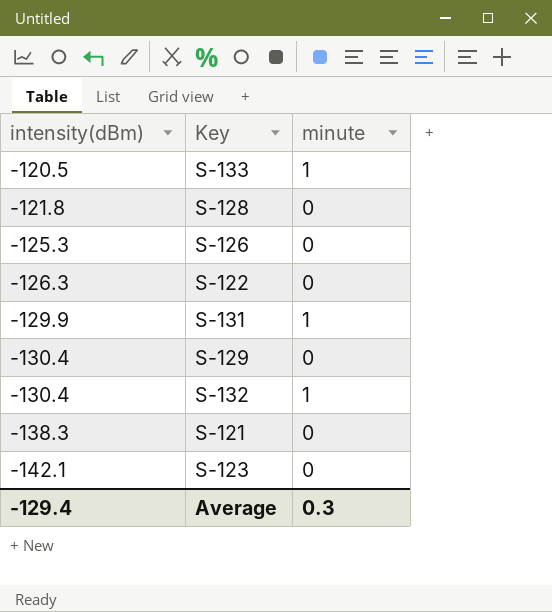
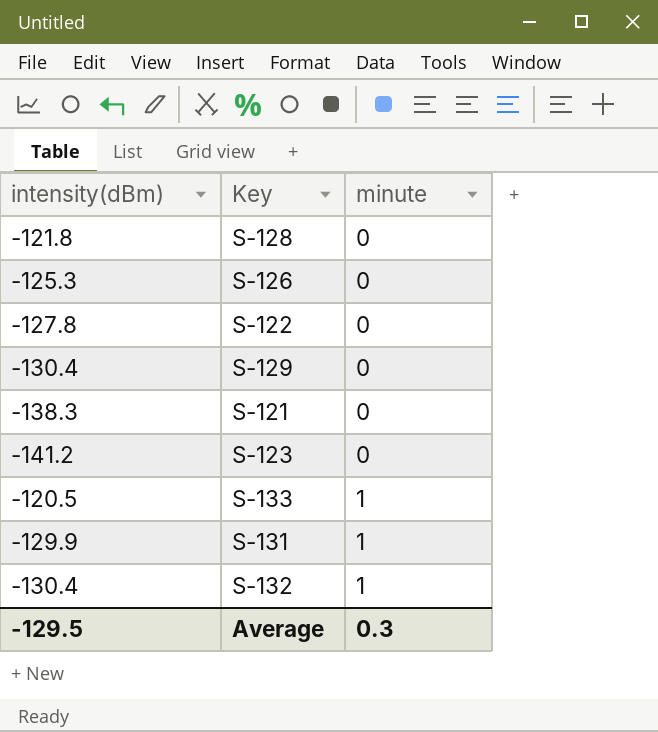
row order: intensity(dBm) descending -> minute ascending
S-122 | intensity(dBm): -126.3 -> -127.8
S-123 | intensity(dBm): -142.1 -> -141.2
Average | intensity(dBm): -129.4 -> -129.5

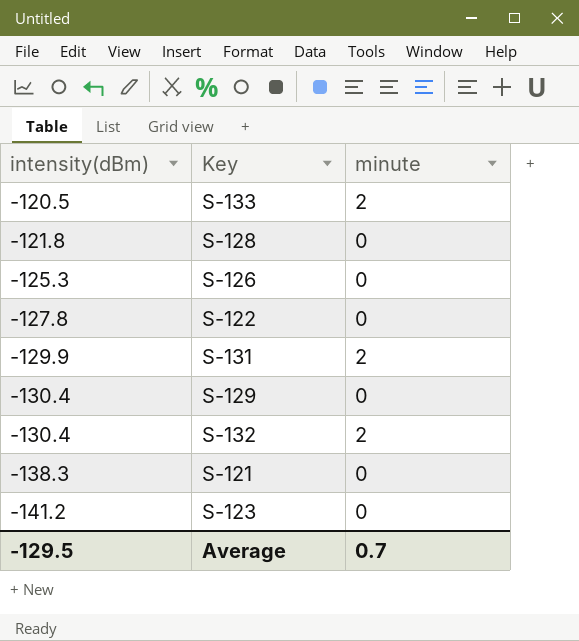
row order: minute ascending -> intensity(dBm) descending
S-133 | minute: 1 -> 2
S-131 | minute: 1 -> 2
S-132 | minute: 1 -> 2
Average | minute: 0.3 -> 0.7

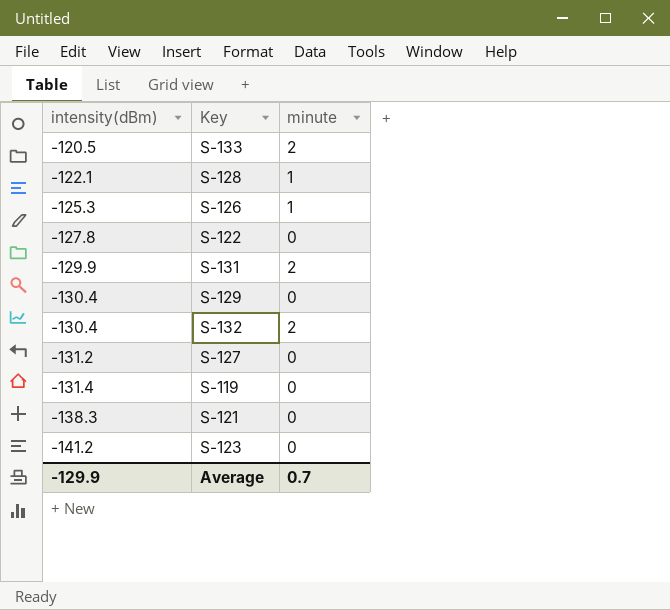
S-128 | intensity(dBm): -121.8 -> -122.1
S-128 | minute: 0 -> 1
S-126 | minute: 0 -> 1
row S-127: none -> -131.2 | 0
row S-119: none -> -131.4 | 0
Average | intensity(dBm): -129.5 -> -129.9

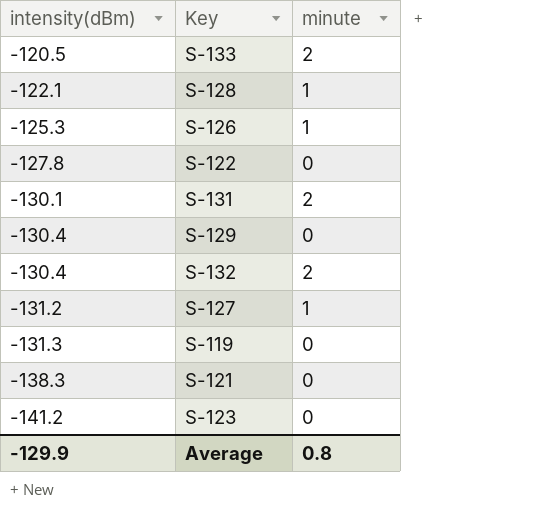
S-131 | intensity(dBm): -129.9 -> -130.1
S-127 | minute: 0 -> 1
S-119 | intensity(dBm): -131.4 -> -131.3
Average | minute: 0.7 -> 0.8

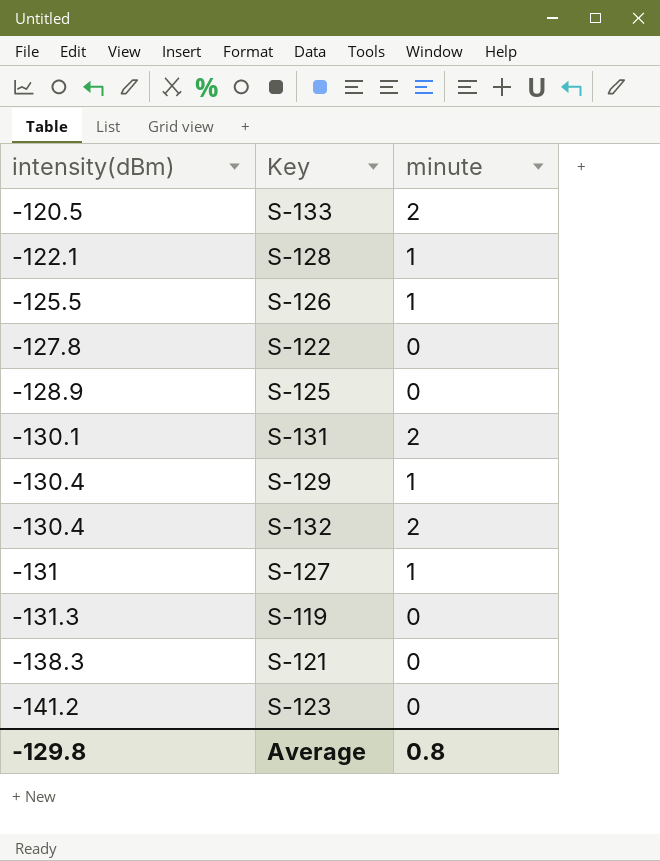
S-126 | intensity(dBm): -125.3 -> -125.5
row S-125: none -> -128.9 | 0
S-129 | minute: 0 -> 1
S-127 | intensity(dBm): -131.2 -> -131
Average | intensity(dBm): -129.9 -> -129.8

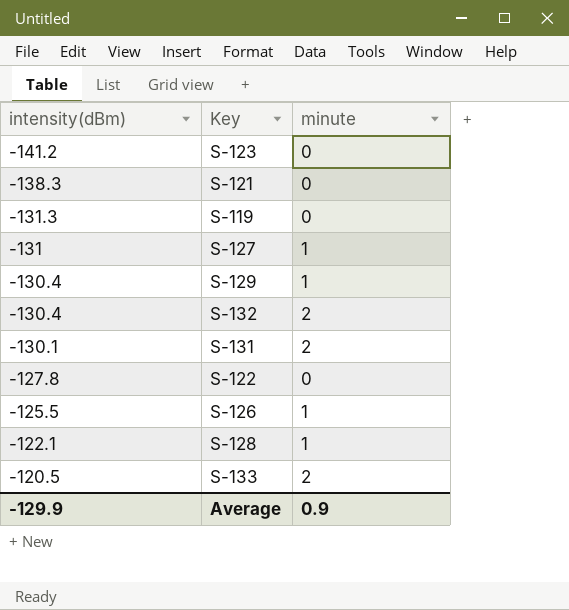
row order: intensity(dBm) descending -> intensity(dBm) ascending
row S-125: -128.9 | 0 -> none
Average | intensity(dBm): -129.8 -> -129.9
Average | minute: 0.8 -> 0.9

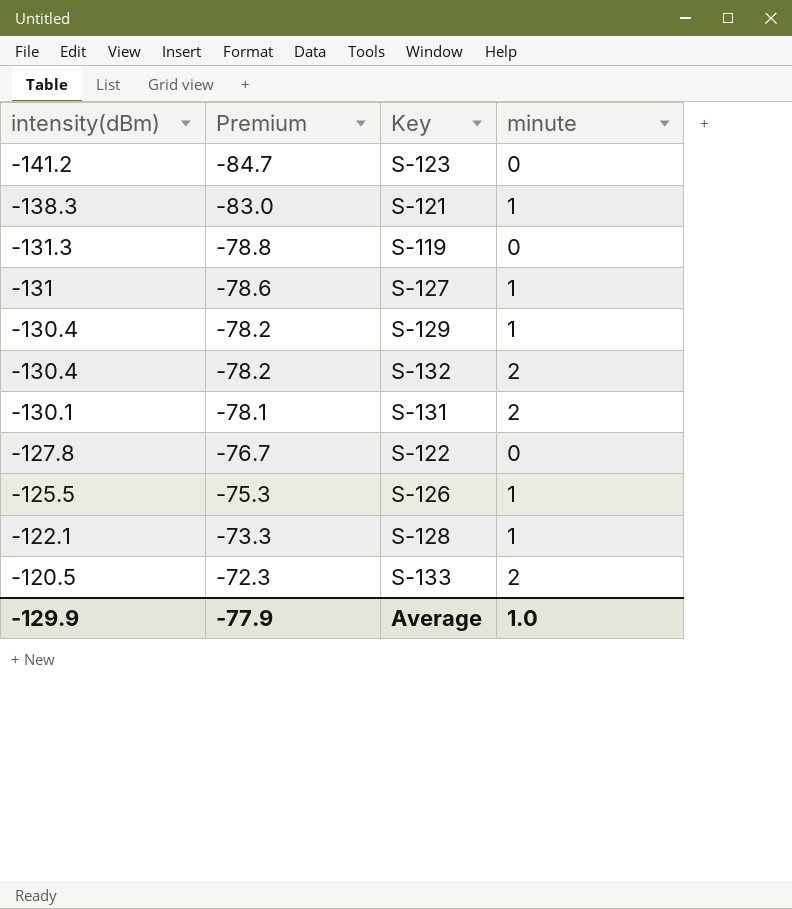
column Premium | formula: none -> [intensity(dBm)] * 0.6
S-121 | minute: 0 -> 1
Average | minute: 0.9 -> 1.0

